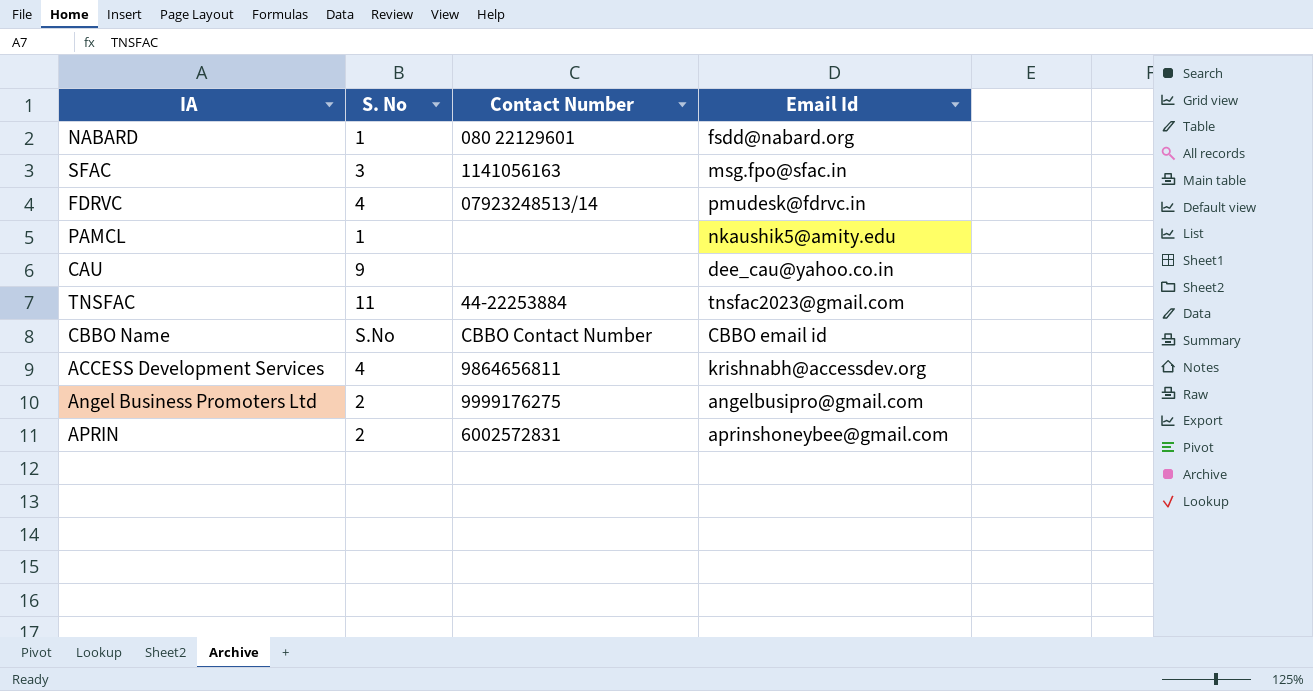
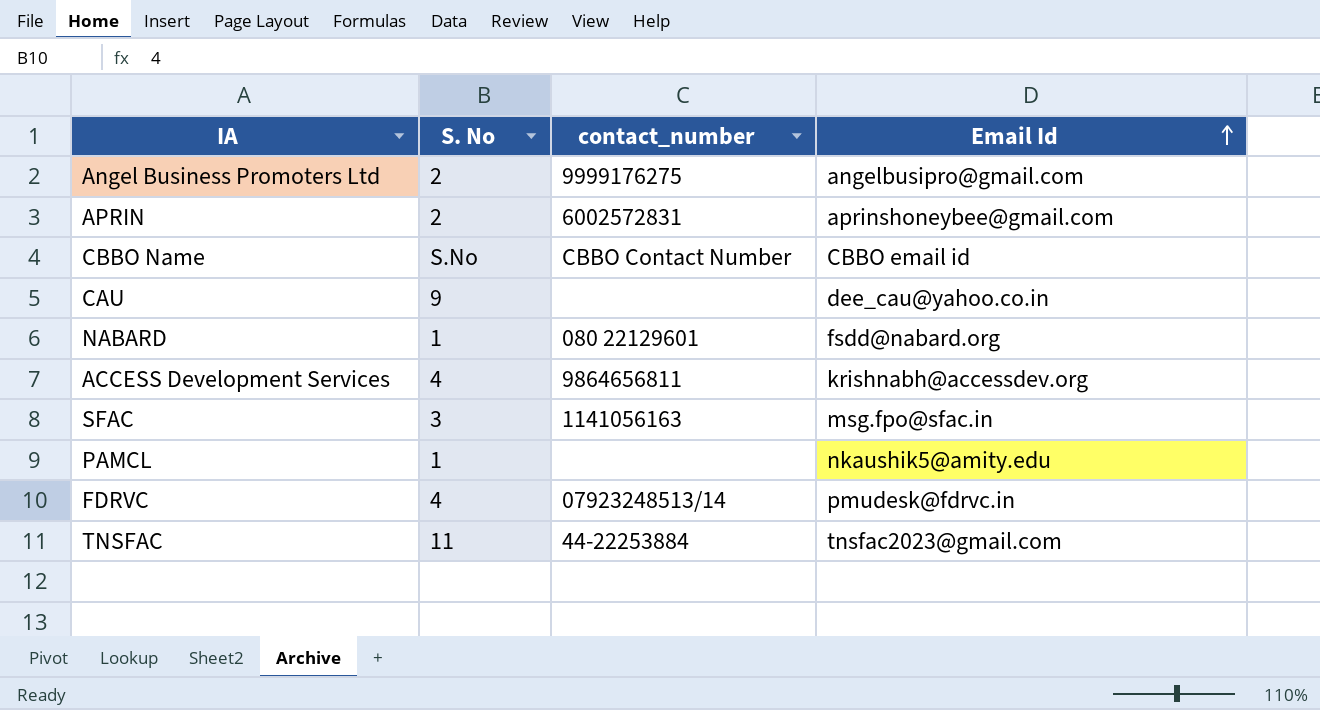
row order: none -> Email Id ascending
column name: Contact Number -> contact_number

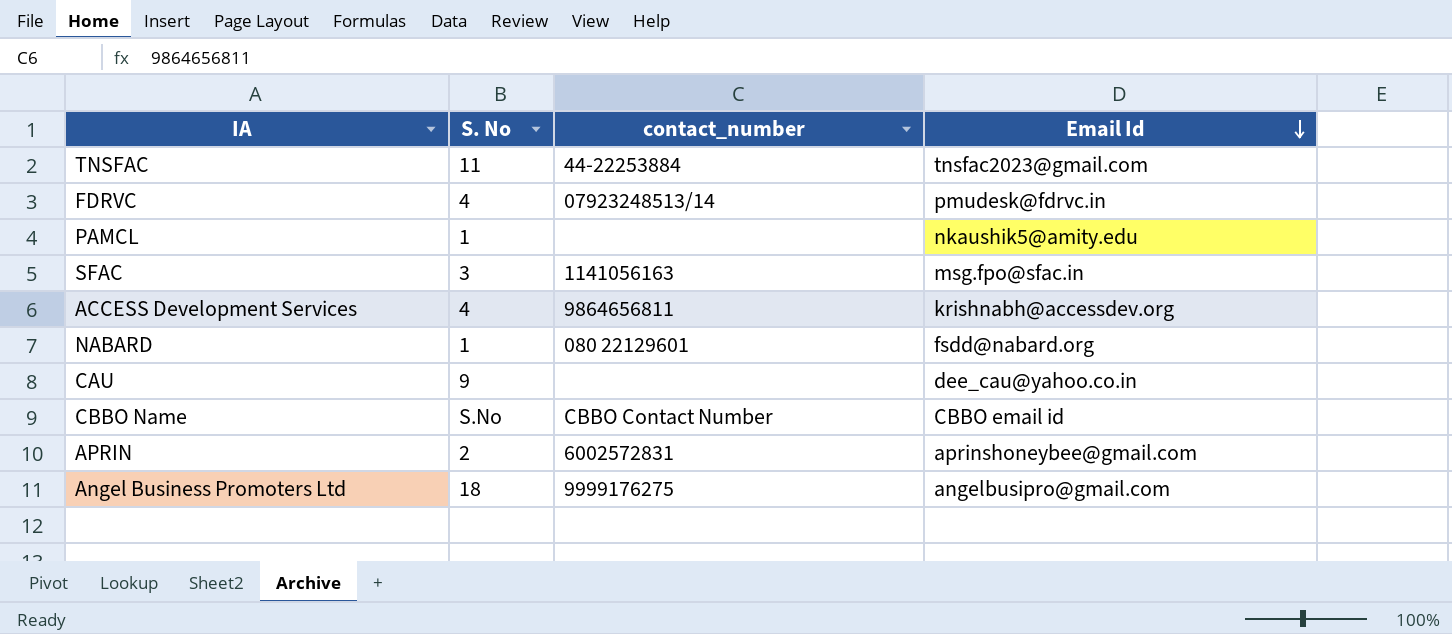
row order: Email Id ascending -> Email Id descending
Angel Business Promoters Ltd | S. No: 2 -> 18

